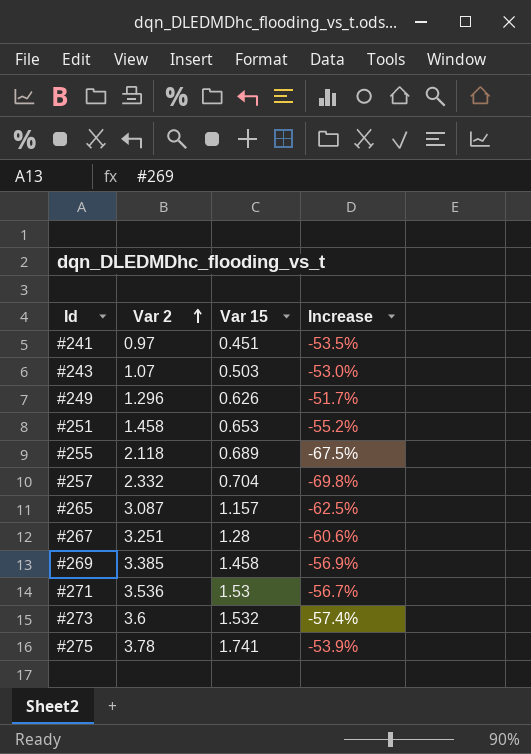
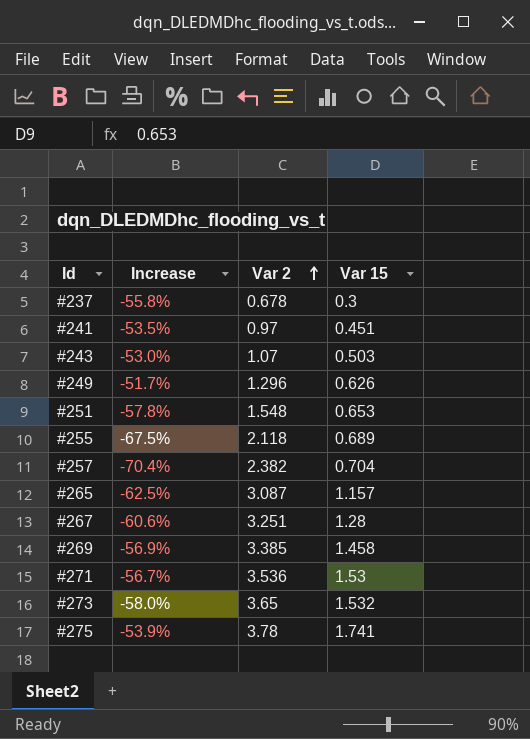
column Increase | position: 4 -> 2
row #237: none -> -55.8% | 0.678 | 0.3
#251 | Increase: -55.2% -> -57.8%
#251 | Var 2: 1.458 -> 1.548
#257 | Increase: -69.8% -> -70.4%
#257 | Var 2: 2.332 -> 2.382
#273 | Increase: -57.4% -> -58.0%
#273 | Var 2: 3.6 -> 3.65

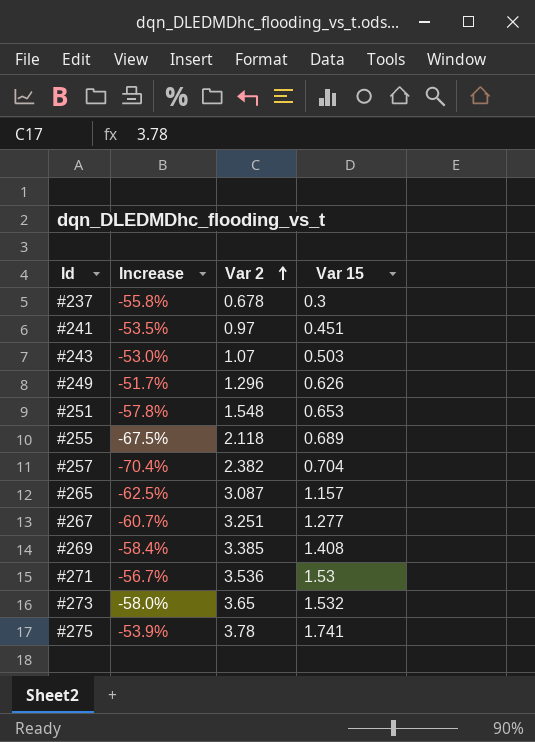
#267 | Increase: -60.6% -> -60.7%
#267 | Var 15: 1.28 -> 1.277
#269 | Increase: -56.9% -> -58.4%
#269 | Var 15: 1.458 -> 1.408

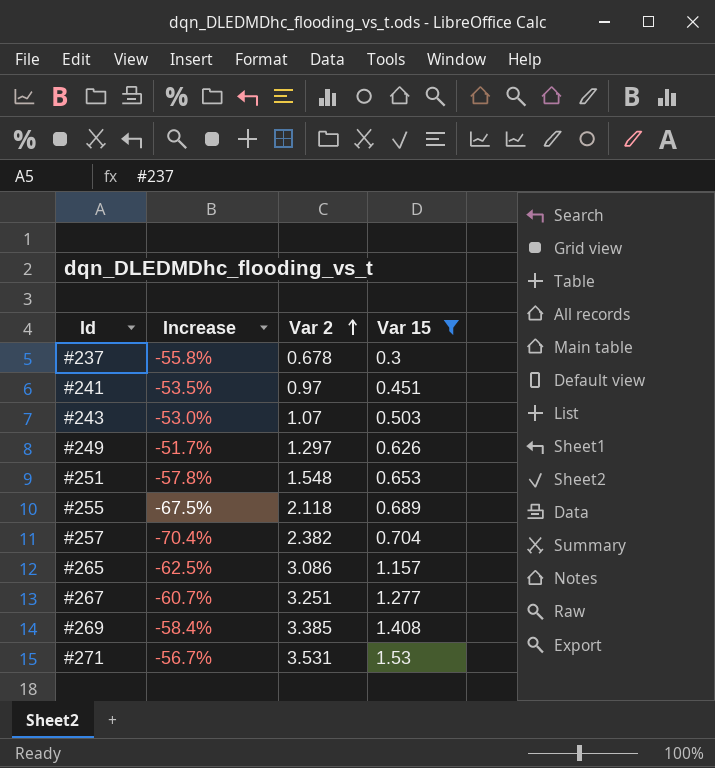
filter: none -> Var 15 <= 1.53
#249 | Var 2: 1.296 -> 1.297
#265 | Var 2: 3.087 -> 3.086
#271 | Var 2: 3.536 -> 3.531

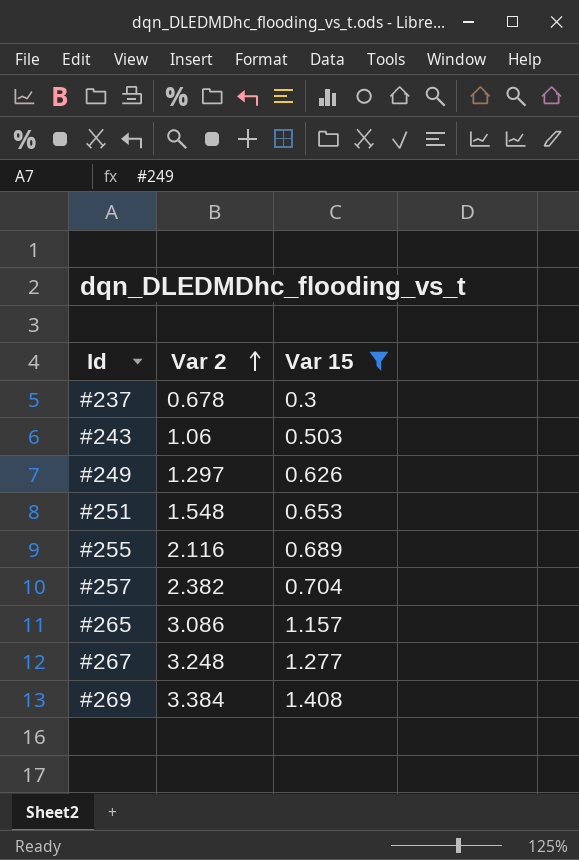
column Increase | formula: ([Var 15] - [Var 2]) / [Var 2] -> none
row #241: -53.5% | 0.97 | 0.451 -> none
row #271: -56.7% | 3.531 | 1.53 -> none
#243 | Var 2: 1.07 -> 1.06
#255 | Var 2: 2.118 -> 2.116
#267 | Var 2: 3.251 -> 3.248
#269 | Var 2: 3.385 -> 3.384

